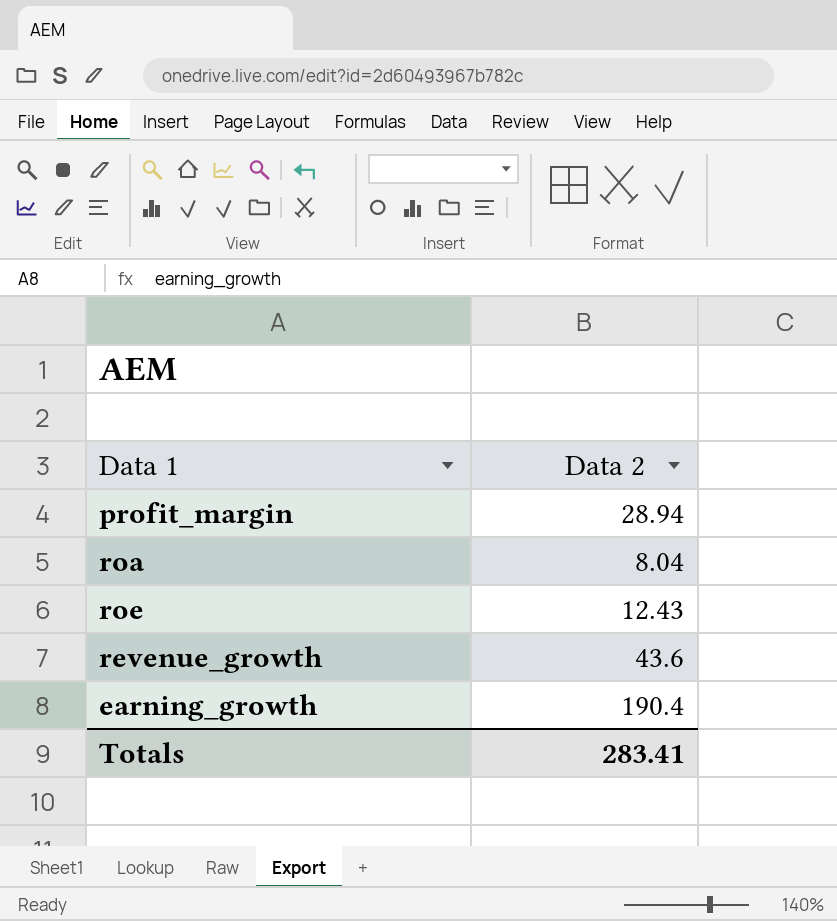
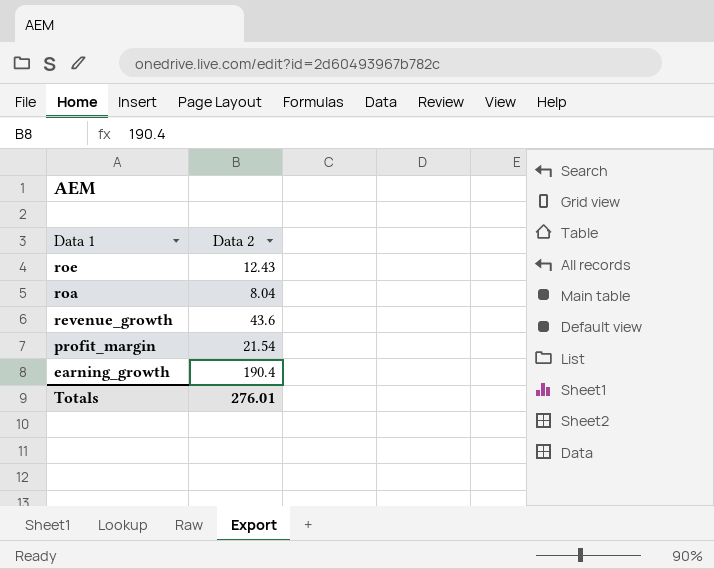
row order: none -> Data 1 descending
profit_margin | Data 2: 28.94 -> 21.54
Totals | Data 2: 283.41 -> 276.01

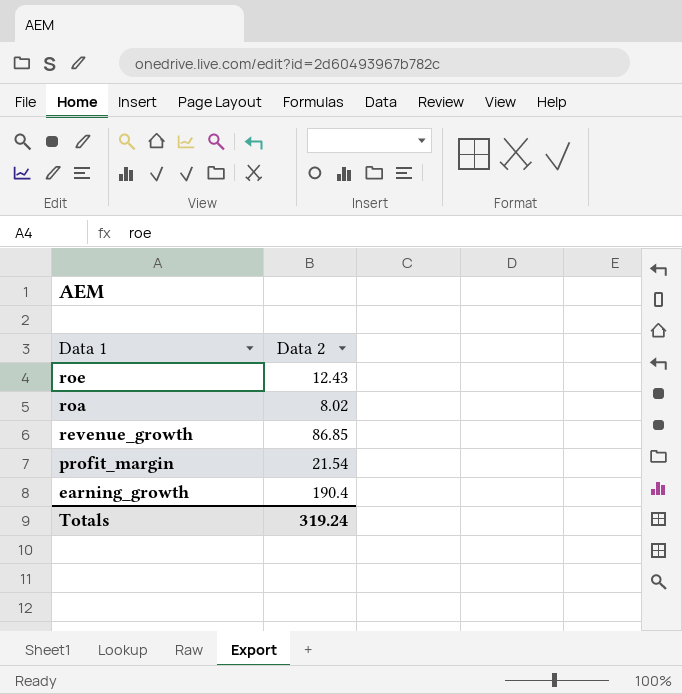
roa | Data 2: 8.04 -> 8.02
revenue_growth | Data 2: 43.6 -> 86.85
Totals | Data 2: 276.01 -> 319.24

